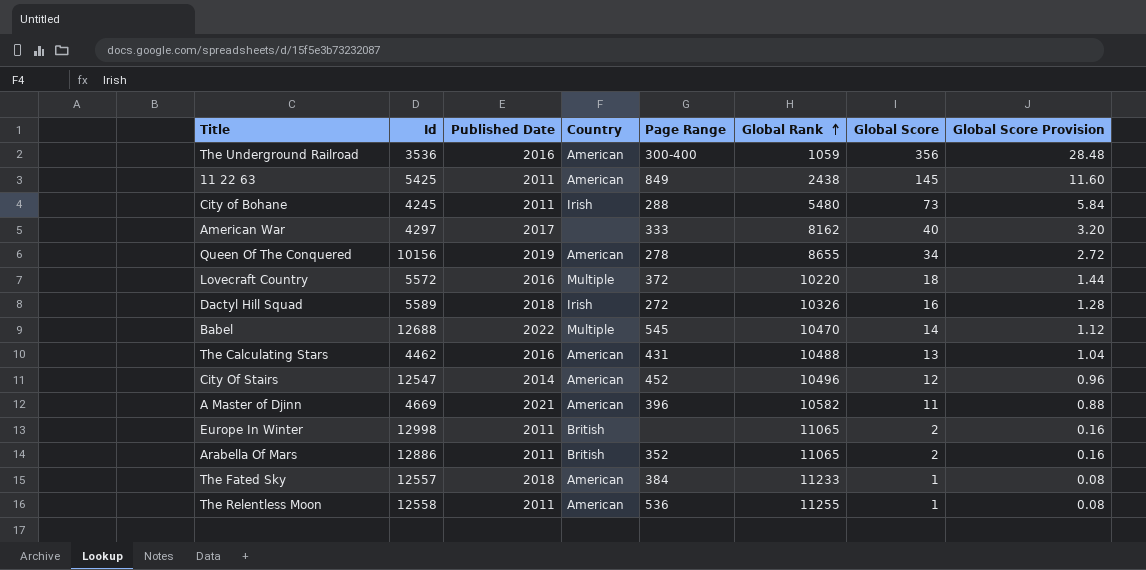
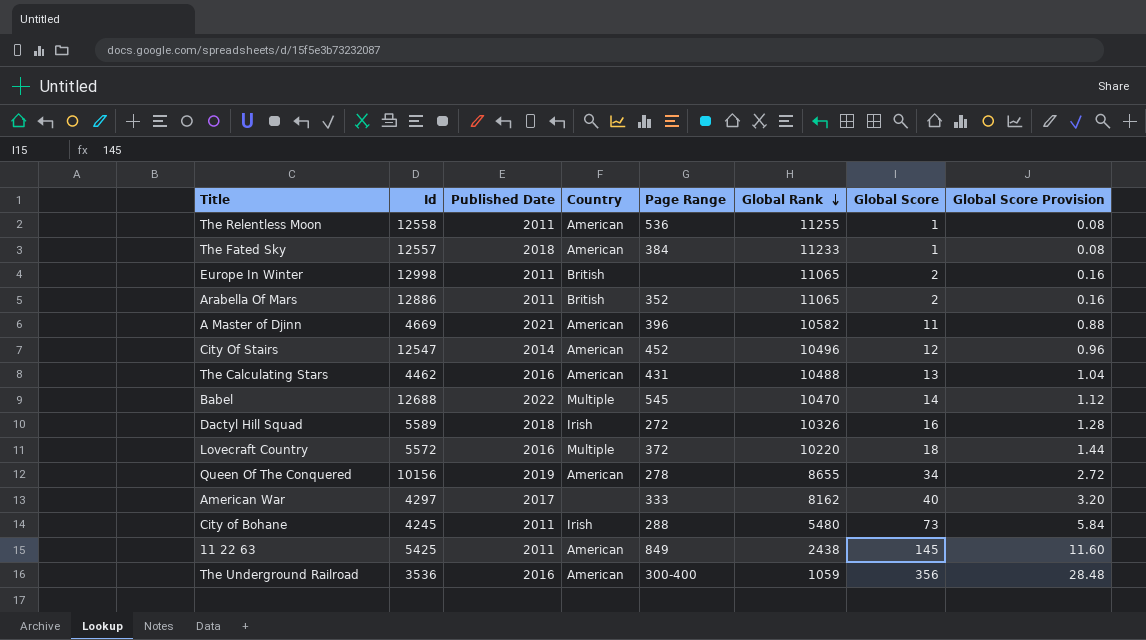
row order: Global Rank ascending -> Global Rank descending

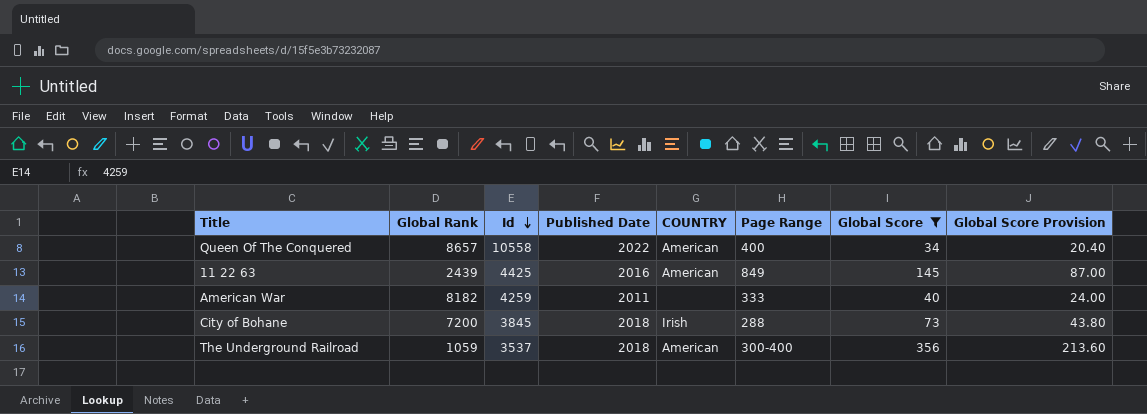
filter: none -> Global Score >= 34
row order: Global Rank descending -> Id descending
column Global Rank | position: 6 -> 2
column name: Country -> COUNTRY
column Global Score Provision | formula: [Global Score] * 0.08 -> [Global Score] * 0.6
Queen Of The Conquered | Global Rank: 8655 -> 8657
Queen Of The Conquered | Id: 10156 -> 10558
Queen Of The Conquered | Published Date: 2019 -> 2022
Queen Of The Conquered | Page Range: 278 -> 400
11 22 63 | Global Rank: 2438 -> 2439
11 22 63 | Id: 5425 -> 4425
11 22 63 | Published Date: 2011 -> 2016
American War | Global Rank: 8162 -> 8182
American War | Id: 4297 -> 4259
American War | Published Date: 2017 -> 2011
City of Bohane | Global Rank: 5480 -> 7200
City of Bohane | Id: 4245 -> 3845
City of Bohane | Published Date: 2011 -> 2018
The Underground Railroad | Id: 3536 -> 3537
The Underground Railroad | Published Date: 2016 -> 2018

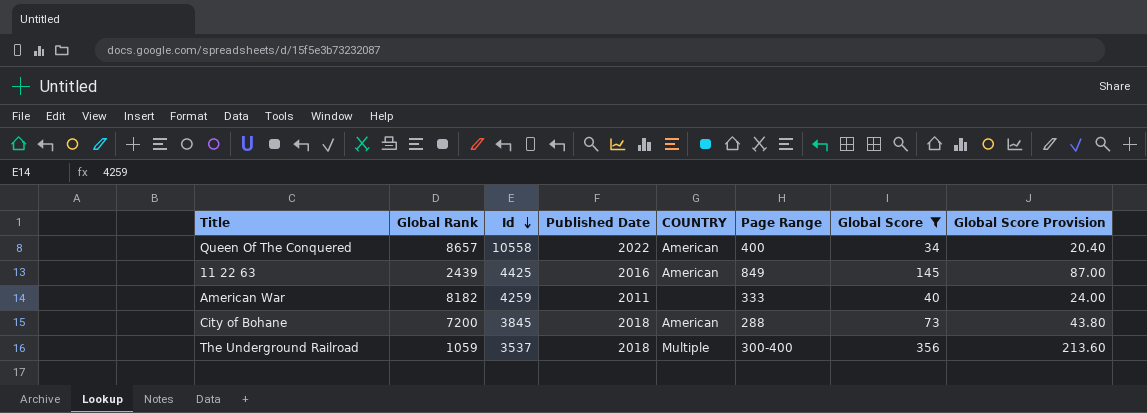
City of Bohane | COUNTRY: Irish -> American
The Underground Railroad | COUNTRY: American -> Multiple

